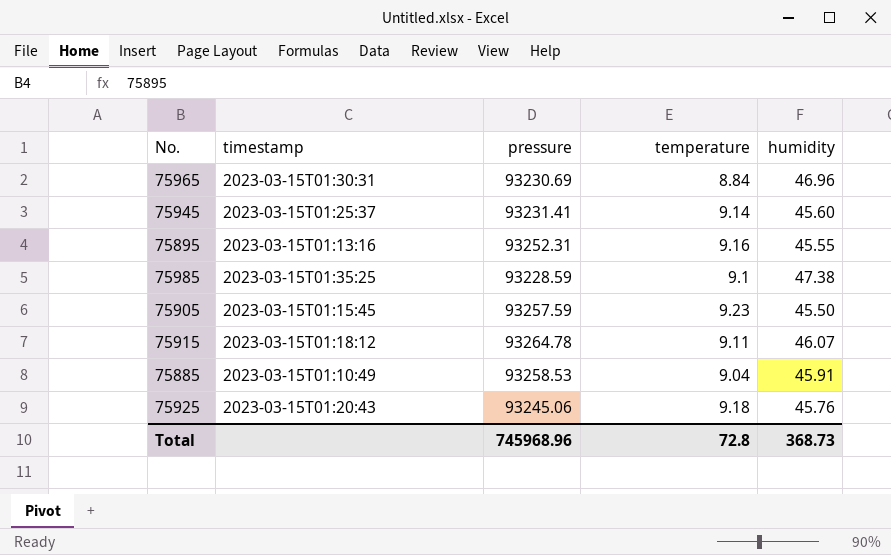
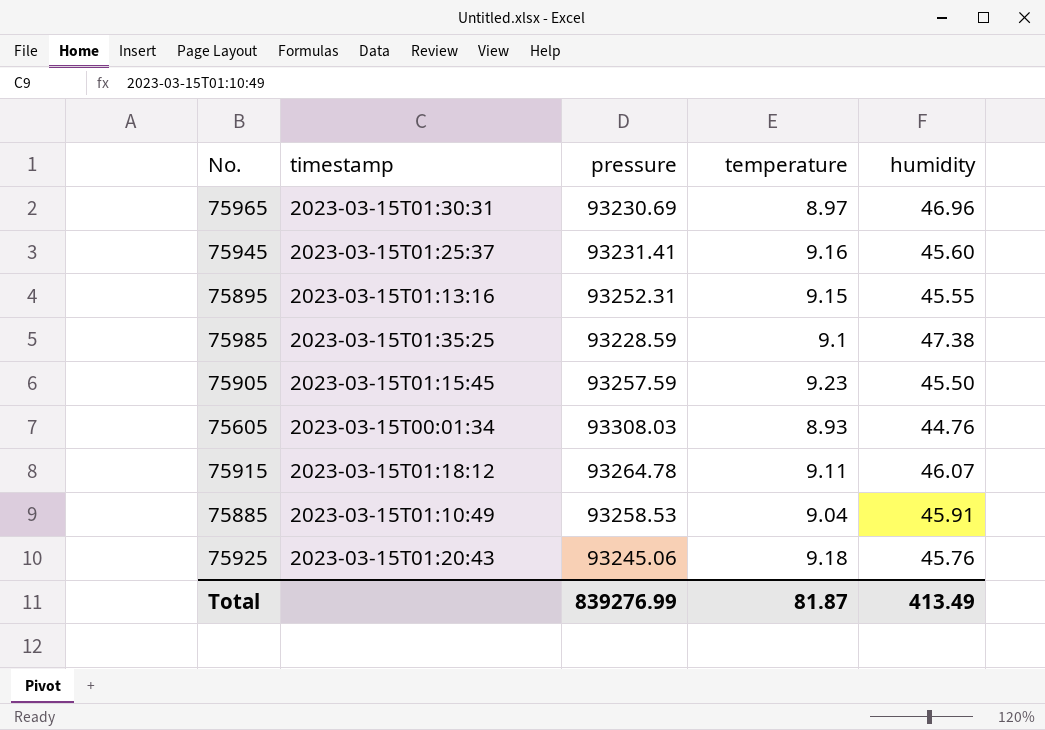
75965 | temperature: 8.84 -> 8.97
75945 | temperature: 9.14 -> 9.16
75895 | temperature: 9.16 -> 9.15
row 75605: none -> 2023-03-15T00:01:34 | 93308.03 | 8.93 | 44.76
Total | pressure: 745968.96 -> 839276.99
Total | temperature: 72.8 -> 81.87
Total | humidity: 368.73 -> 413.49

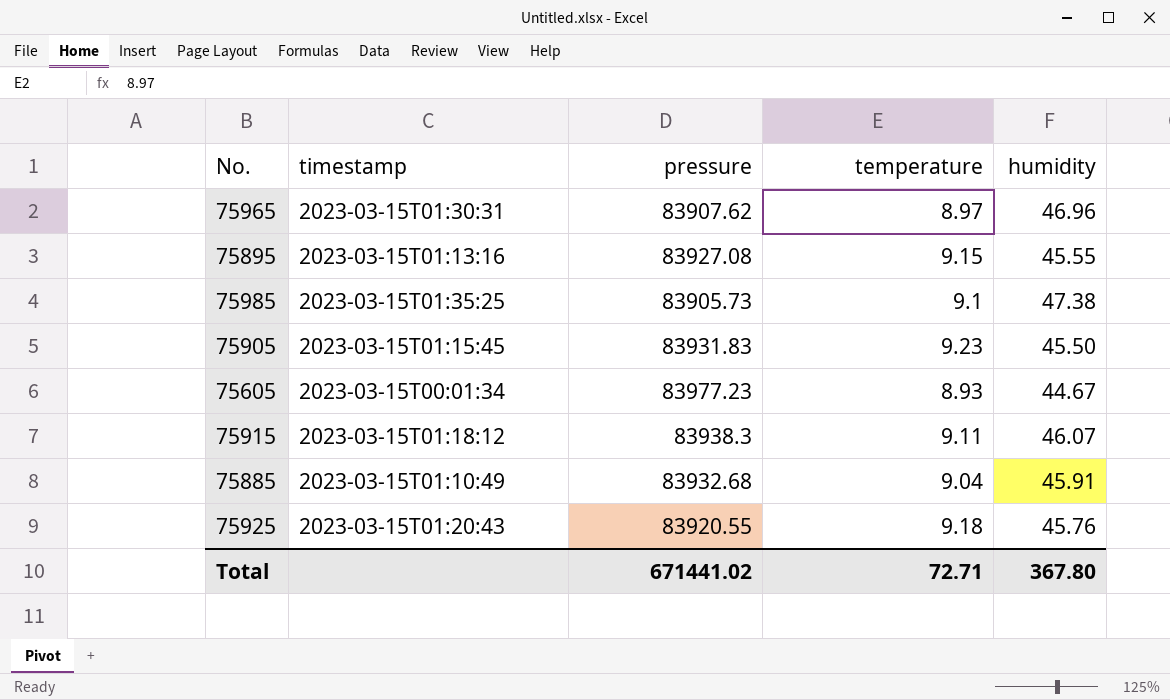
row 75945: 2023-03-15T01:25:37 | 93231.41 | 9.16 | 45.60 -> none
75965 | pressure: 93230.69 -> 83907.62
75895 | pressure: 93252.31 -> 83927.08
75985 | pressure: 93228.59 -> 83905.73
75905 | pressure: 93257.59 -> 83931.83
75605 | pressure: 93308.03 -> 83977.23
75605 | humidity: 44.76 -> 44.67
75915 | pressure: 93264.78 -> 83938.3
75885 | pressure: 93258.53 -> 83932.68
75925 | pressure: 93245.06 -> 83920.55
Total | pressure: 839276.99 -> 671441.02
Total | temperature: 81.87 -> 72.71
Total | humidity: 413.49 -> 367.80

